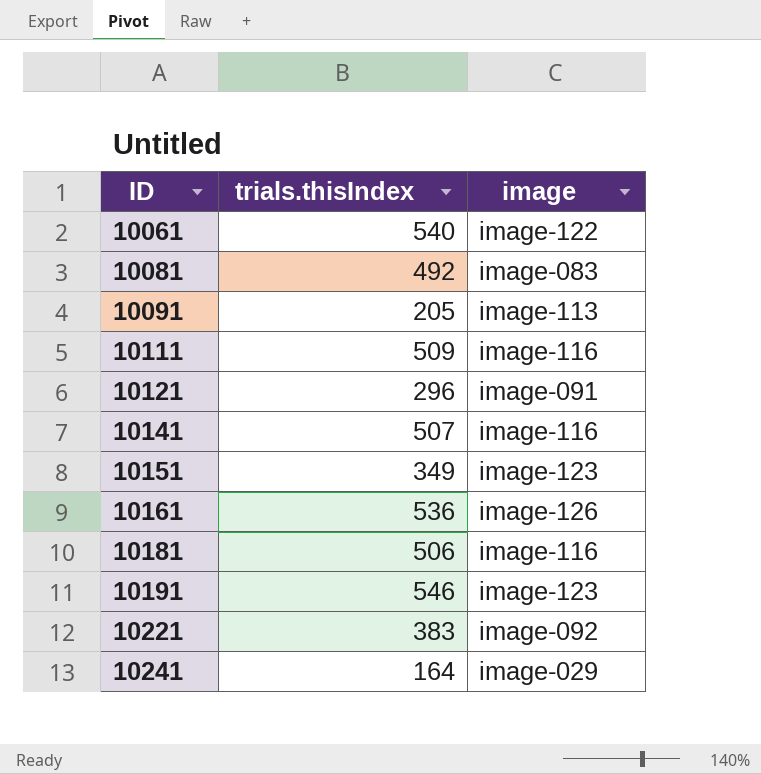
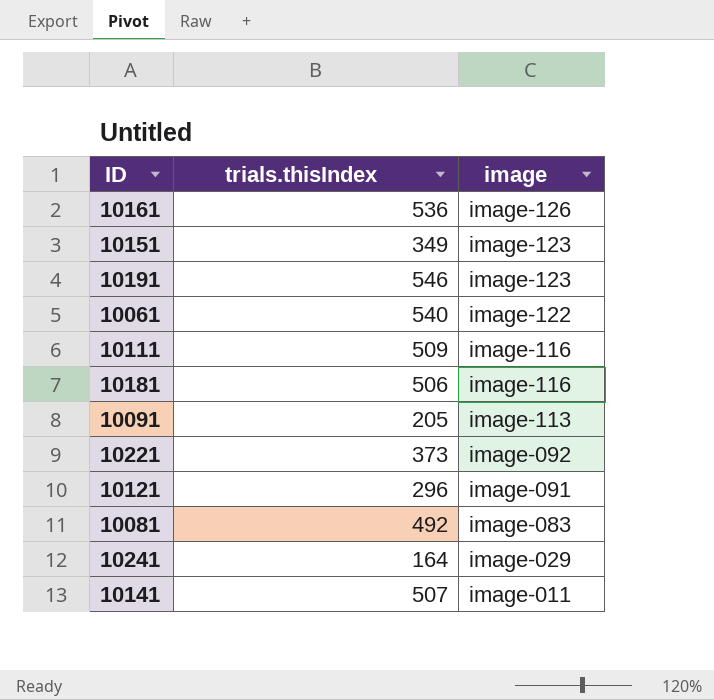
row order: ID ascending -> image descending
10221 | trials.thisIndex: 383 -> 373
10141 | image: image-116 -> image-011

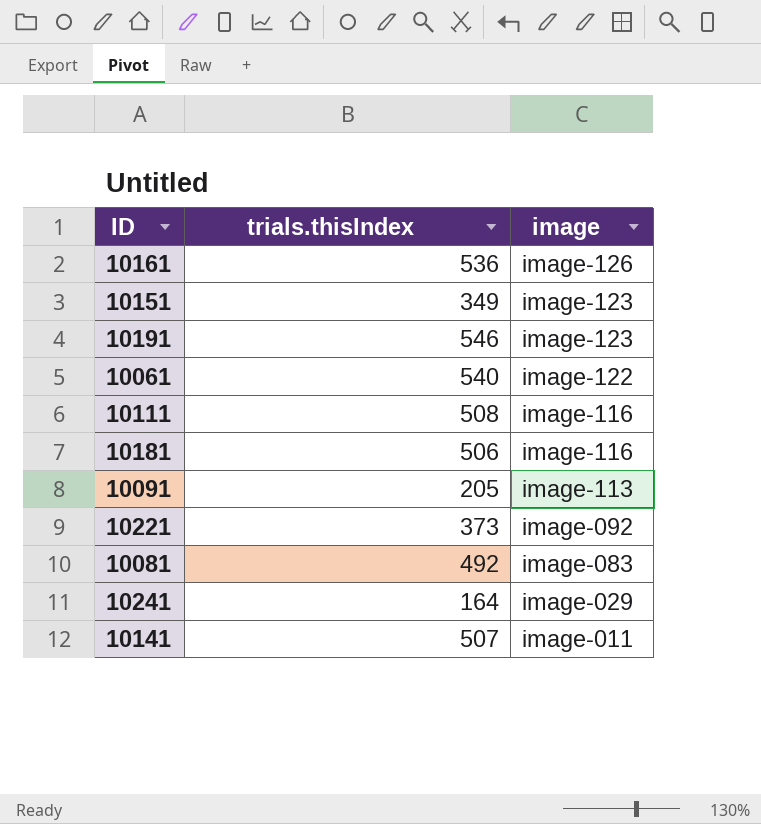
row 10121: 296 | image-091 -> none
10111 | trials.thisIndex: 509 -> 508

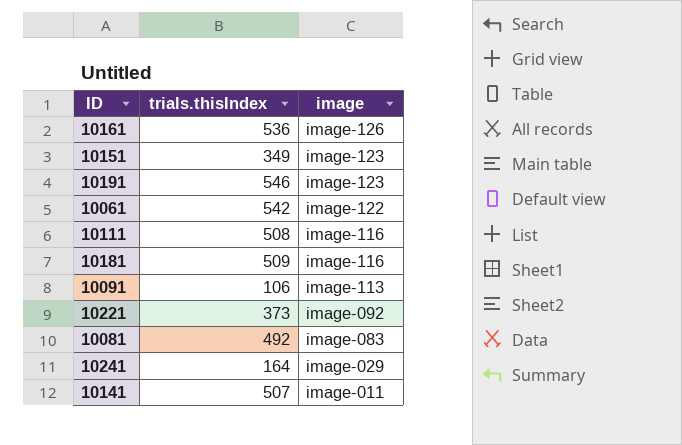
10061 | trials.thisIndex: 540 -> 542
10181 | trials.thisIndex: 506 -> 509
10091 | trials.thisIndex: 205 -> 106

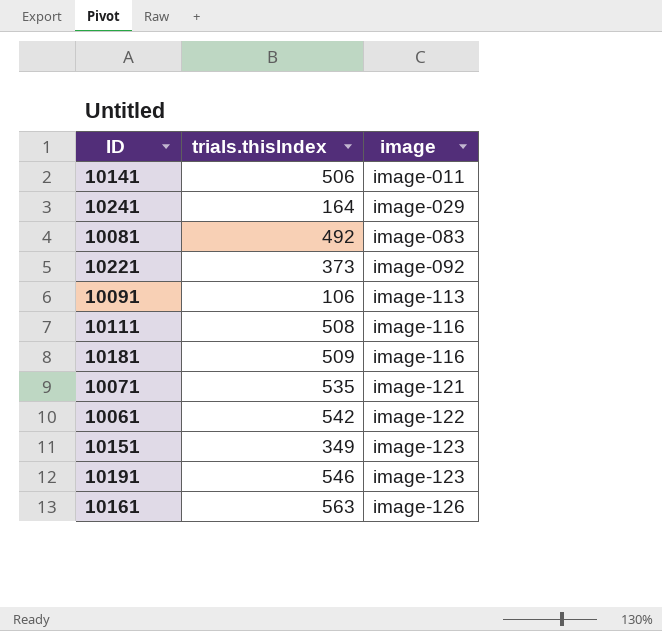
row order: image descending -> image ascending
10141 | trials.thisIndex: 507 -> 506
row 10071: none -> 535 | image-121
10161 | trials.thisIndex: 536 -> 563

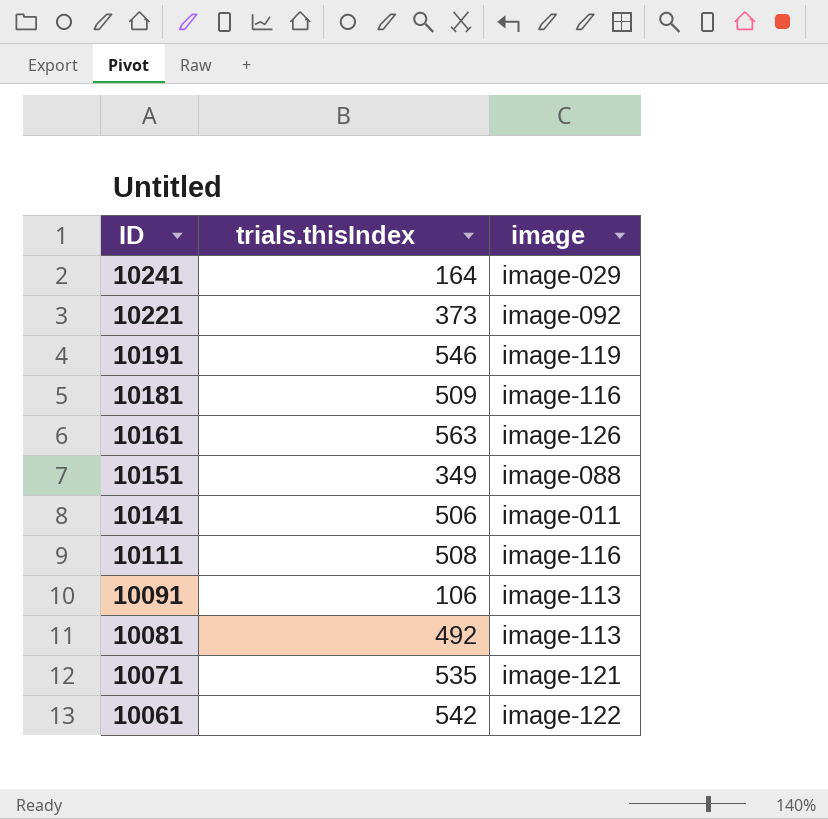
row order: image ascending -> ID descending
10191 | image: image-123 -> image-119
10151 | image: image-123 -> image-088
10081 | image: image-083 -> image-113

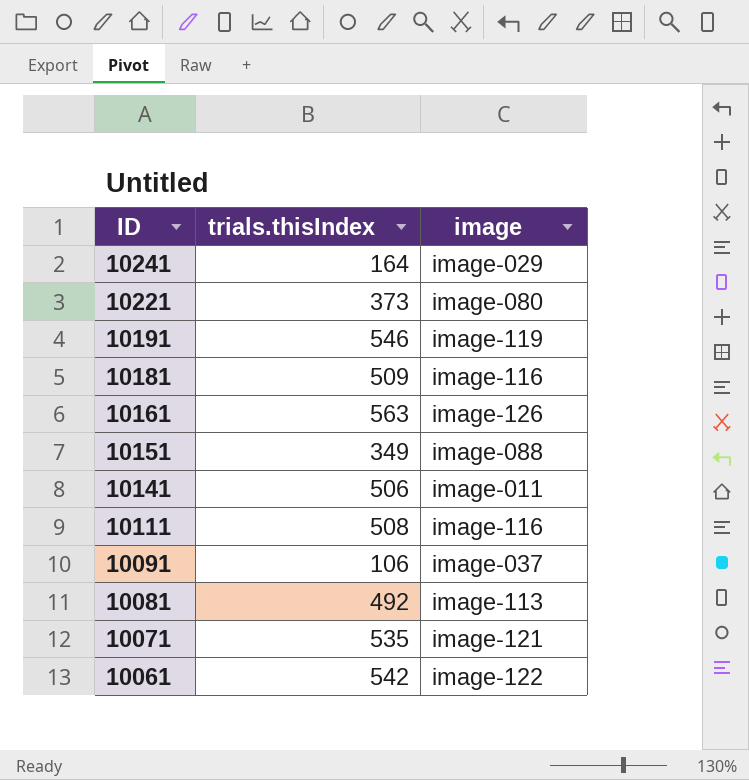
10221 | image: image-092 -> image-080
10091 | image: image-113 -> image-037

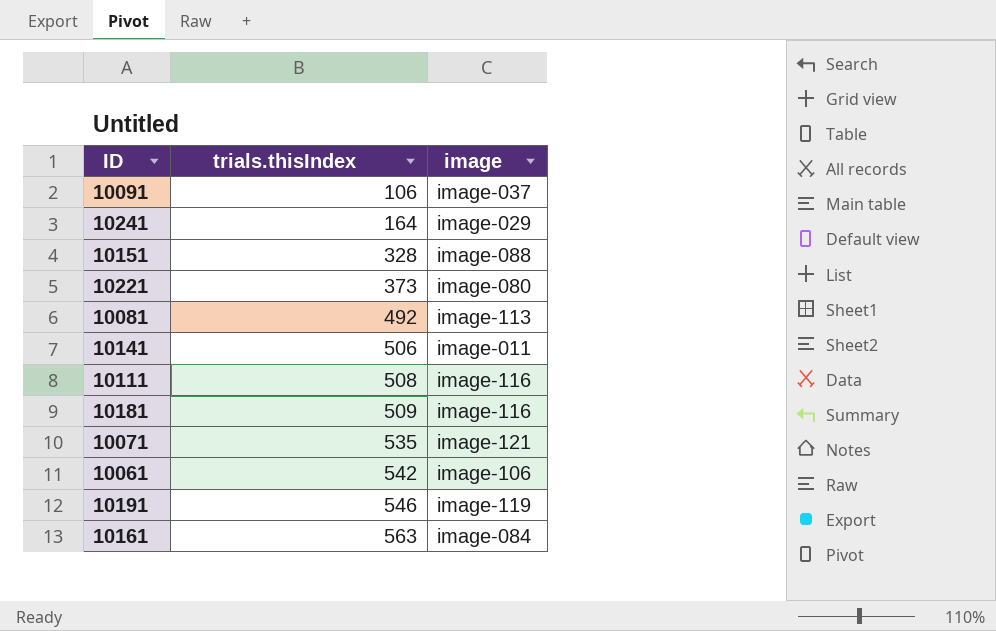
row order: ID descending -> trials.thisIndex ascending
10151 | trials.thisIndex: 349 -> 328
10061 | image: image-122 -> image-106
10161 | image: image-126 -> image-084

